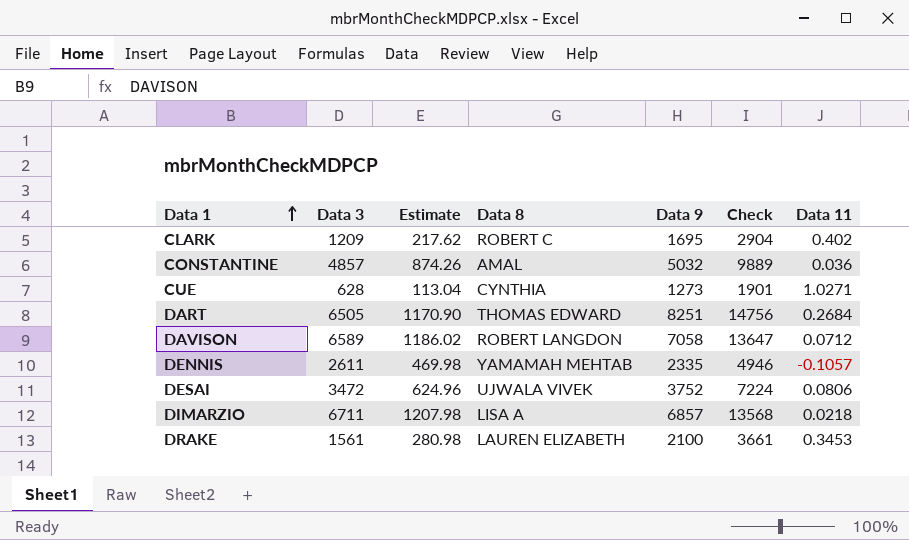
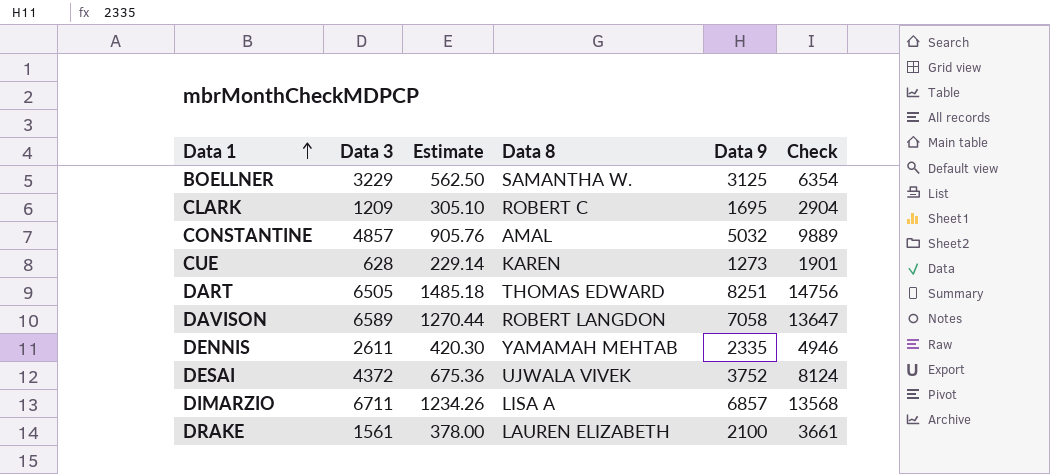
column Data 11 | formula: ([Data 9] - [Data 3]) / [Data 3] -> none
column Estimate | formula: [Data 3] * 0.18 -> [Data 9] * 0.18
row BOELLNER: none -> 3229 | 562.50 | SAMANTHA W. | 3125 | 6354
CUE | Data 8: CYNTHIA -> KAREN
DESAI | Data 3: 3472 -> 4372
DESAI | Check: 7224 -> 8124

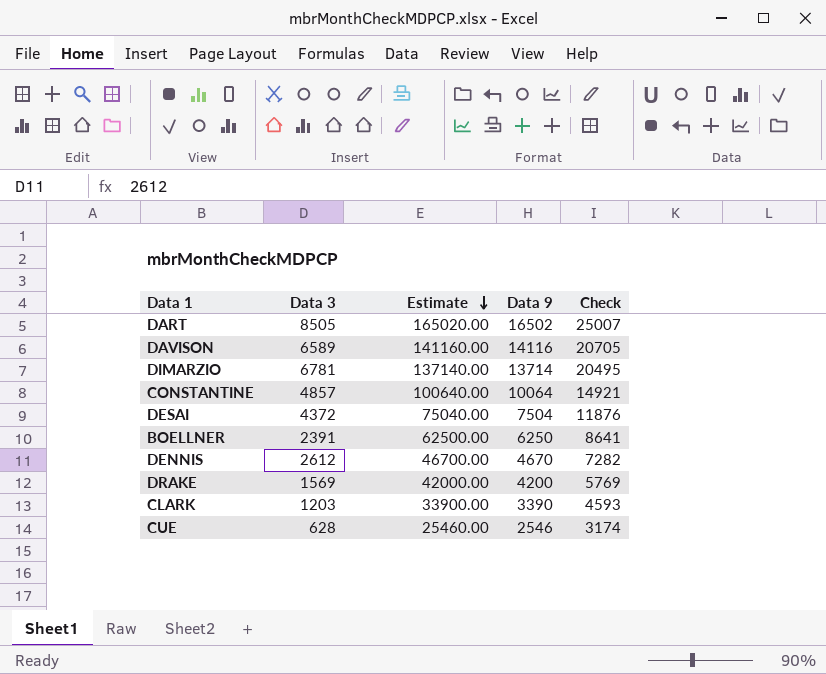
row order: Data 1 ascending -> Estimate descending
column Data 8 | position: 4 -> none
column Estimate | formula: [Data 9] * 0.18 -> [Data 9] * 10
DART | Data 3: 6505 -> 8505
DART | Data 9: 8251 -> 16502
DART | Check: 14756 -> 25007
DAVISON | Data 9: 7058 -> 14116
DAVISON | Check: 13647 -> 20705
DIMARZIO | Data 3: 6711 -> 6781
DIMARZIO | Data 9: 6857 -> 13714
DIMARZIO | Check: 13568 -> 20495
CONSTANTINE | Data 9: 5032 -> 10064
CONSTANTINE | Check: 9889 -> 14921
DESAI | Data 9: 3752 -> 7504
DESAI | Check: 8124 -> 11876
BOELLNER | Data 3: 3229 -> 2391
BOELLNER | Data 9: 3125 -> 6250
BOELLNER | Check: 6354 -> 8641
DENNIS | Data 3: 2611 -> 2612
DENNIS | Data 9: 2335 -> 4670
DENNIS | Check: 4946 -> 7282
DRAKE | Data 3: 1561 -> 1569
DRAKE | Data 9: 2100 -> 4200
DRAKE | Check: 3661 -> 5769
CLARK | Data 3: 1209 -> 1203
CLARK | Data 9: 1695 -> 3390
CLARK | Check: 2904 -> 4593
CUE | Data 9: 1273 -> 2546
CUE | Check: 1901 -> 3174

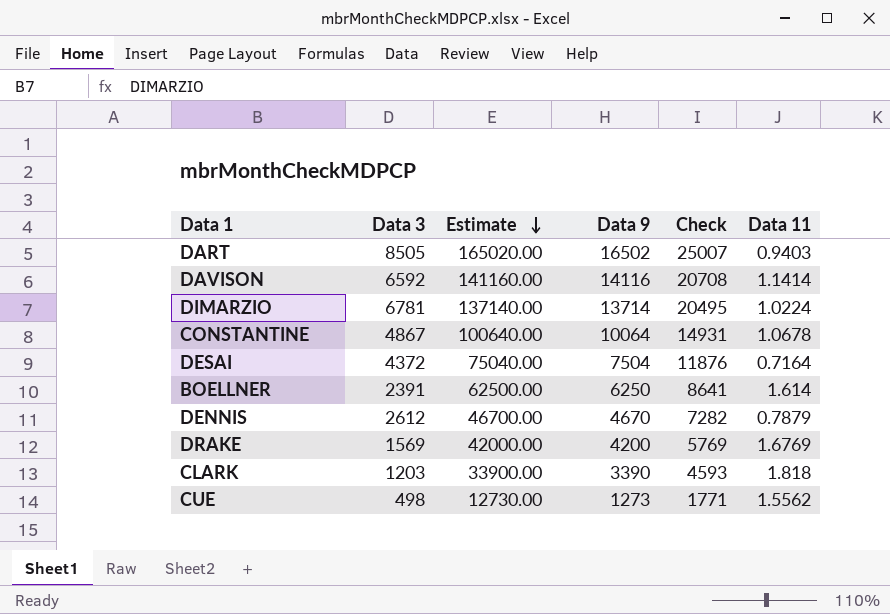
column Data 11 | formula: none -> ([Data 9] - [Data 3]) / [Data 3]
DAVISON | Data 3: 6589 -> 6592
DAVISON | Check: 20705 -> 20708
CONSTANTINE | Data 3: 4857 -> 4867
CONSTANTINE | Check: 14921 -> 14931
CUE | Data 3: 628 -> 498
CUE | Estimate: 25460.00 -> 12730.00
CUE | Data 9: 2546 -> 1273
CUE | Check: 3174 -> 1771

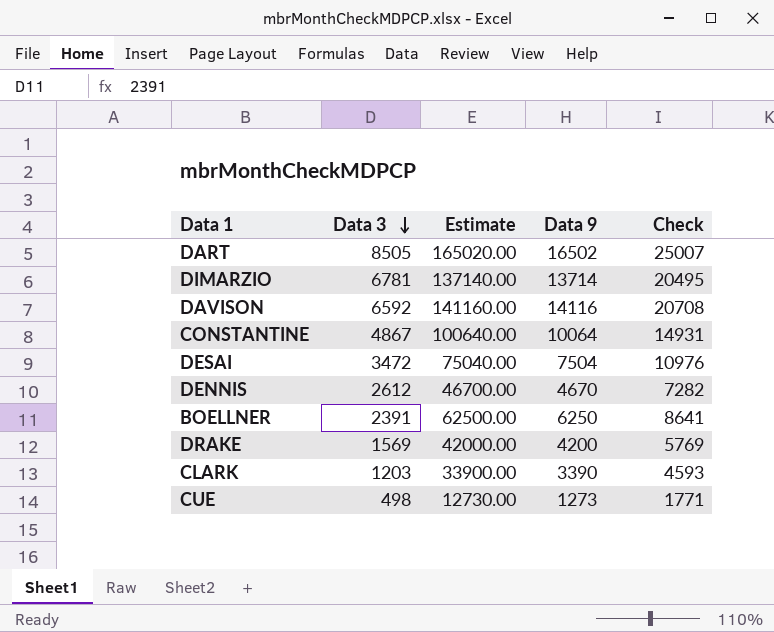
row order: Estimate descending -> Data 3 descending
column Data 11 | formula: ([Data 9] - [Data 3]) / [Data 3] -> none
DESAI | Data 3: 4372 -> 3472
DESAI | Check: 11876 -> 10976

